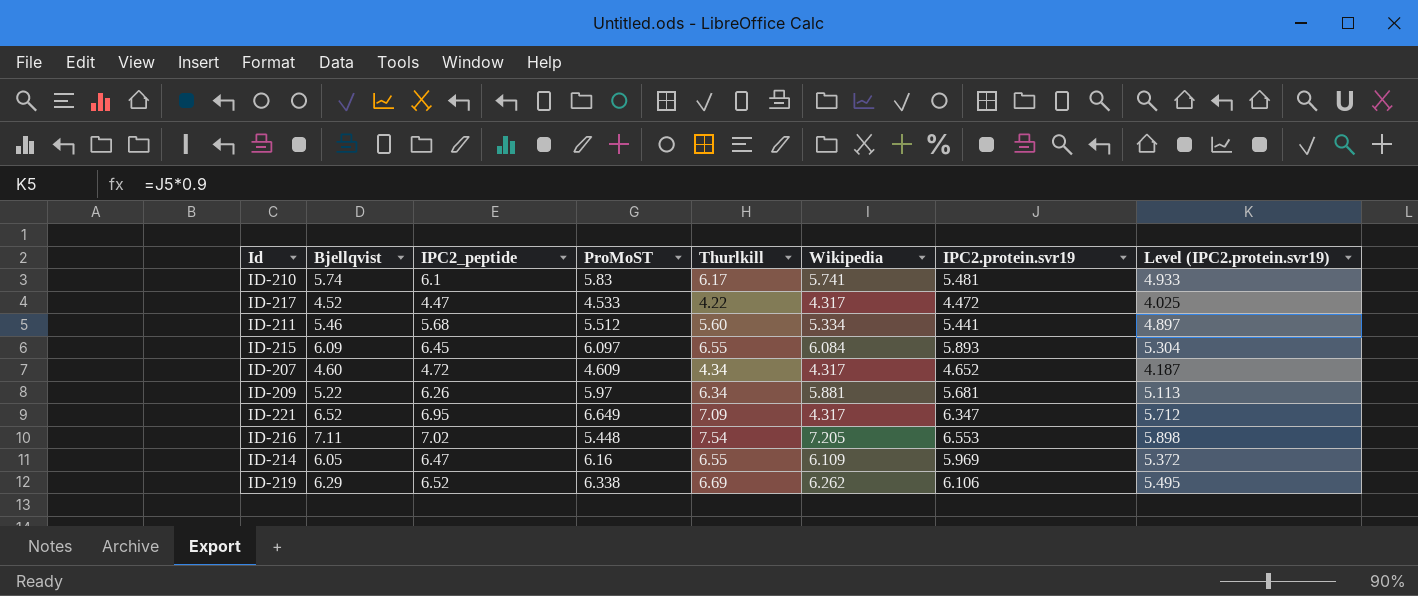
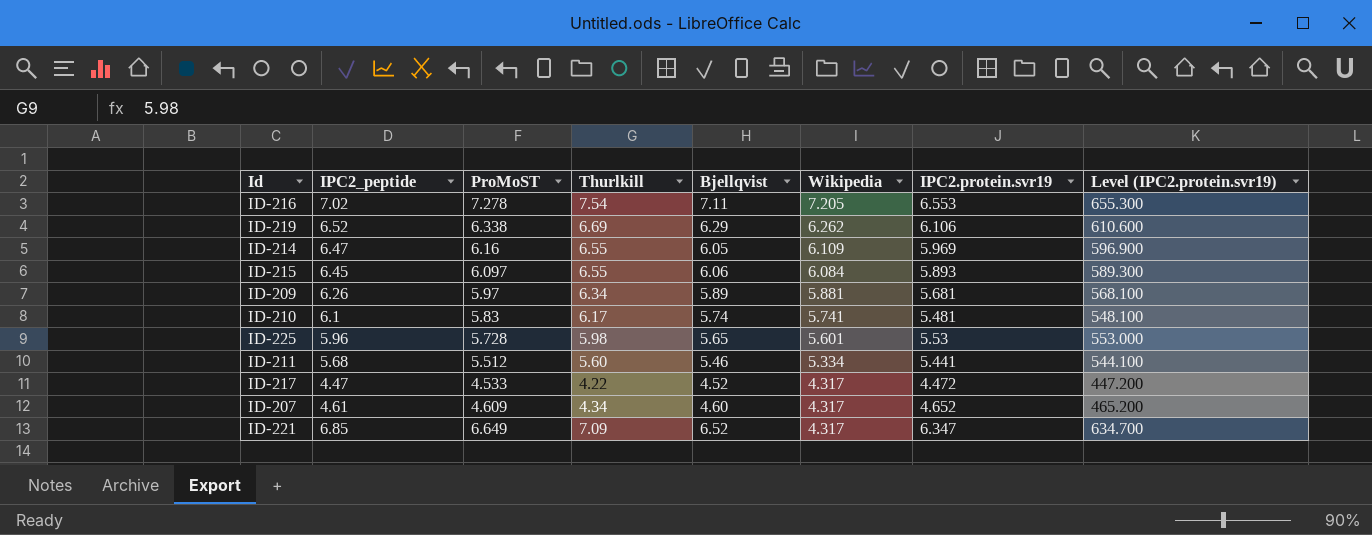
row order: none -> Wikipedia descending
column Bjellqvist | position: 2 -> 5
column Level (IPC2.protein.svr19) | formula: [IPC2.protein.svr19] * 0.9 -> [IPC2.protein.svr19] * 100
ID-216 | ProMoST: 5.448 -> 7.278
ID-215 | Bjellqvist: 6.09 -> 6.06
ID-209 | Bjellqvist: 5.22 -> 5.89
row ID-225: none -> 5.96 | 5.728 | 5.98 | 5.65 | 5.601 | 5.53 | 553.000
ID-207 | IPC2_peptide: 4.72 -> 4.61
ID-221 | IPC2_peptide: 6.95 -> 6.85

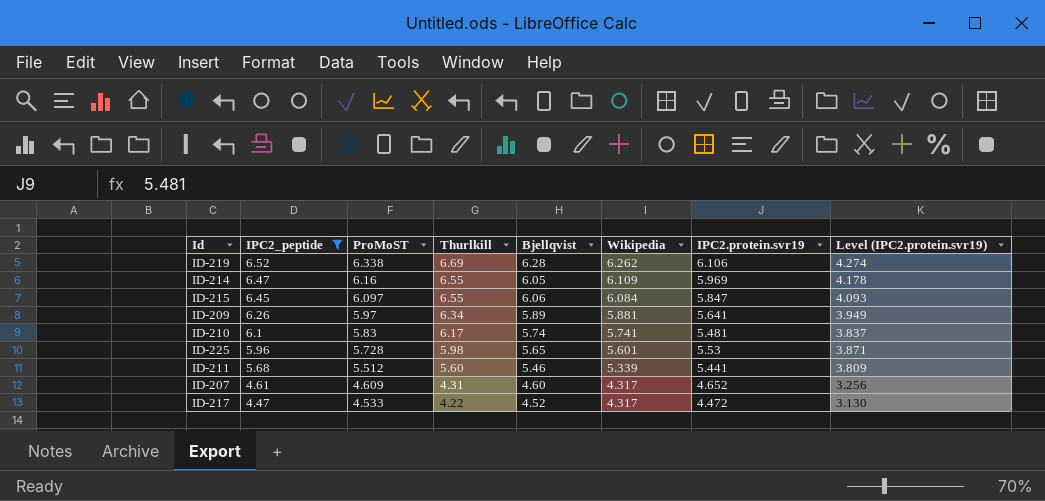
filter: none -> IPC2_peptide <= 6.52
row order: Wikipedia descending -> IPC2_peptide descending
column Level (IPC2.protein.svr19) | formula: [IPC2.protein.svr19] * 100 -> [IPC2.protein.svr19] * 0.7
ID-219 | Bjellqvist: 6.29 -> 6.28
ID-215 | IPC2.protein.svr19: 5.893 -> 5.847
ID-209 | IPC2.protein.svr19: 5.681 -> 5.641
ID-211 | Wikipedia: 5.334 -> 5.339
ID-207 | Thurlkill: 4.34 -> 4.31

